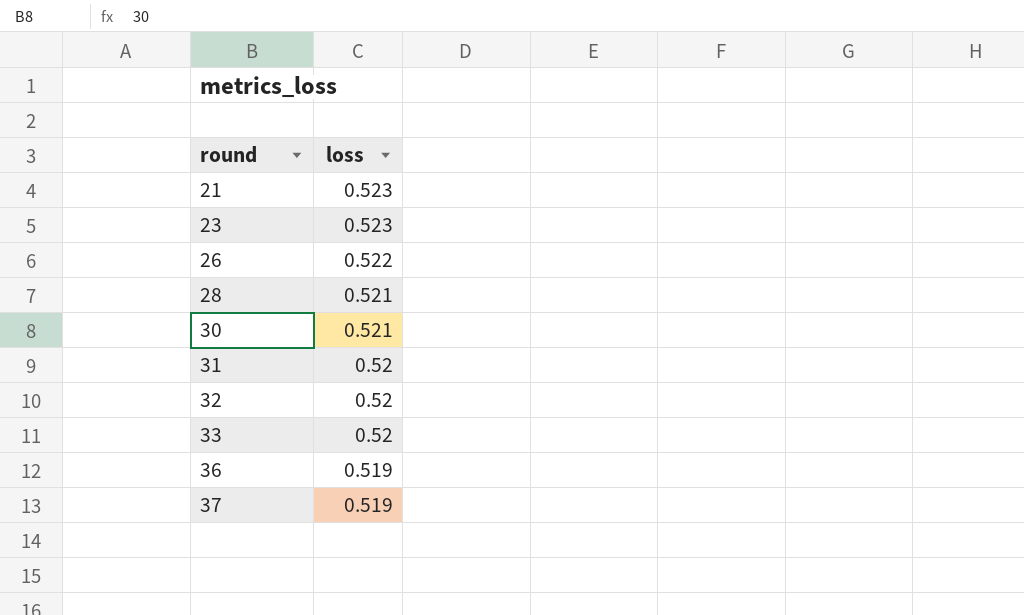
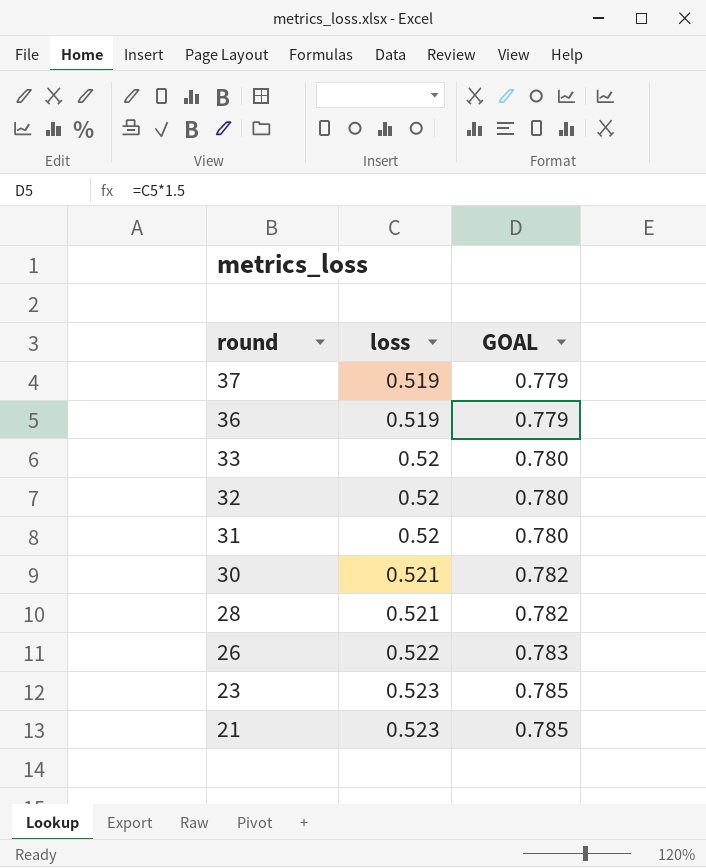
row order: round ascending -> round descending
column GOAL | formula: none -> [loss] * 1.5

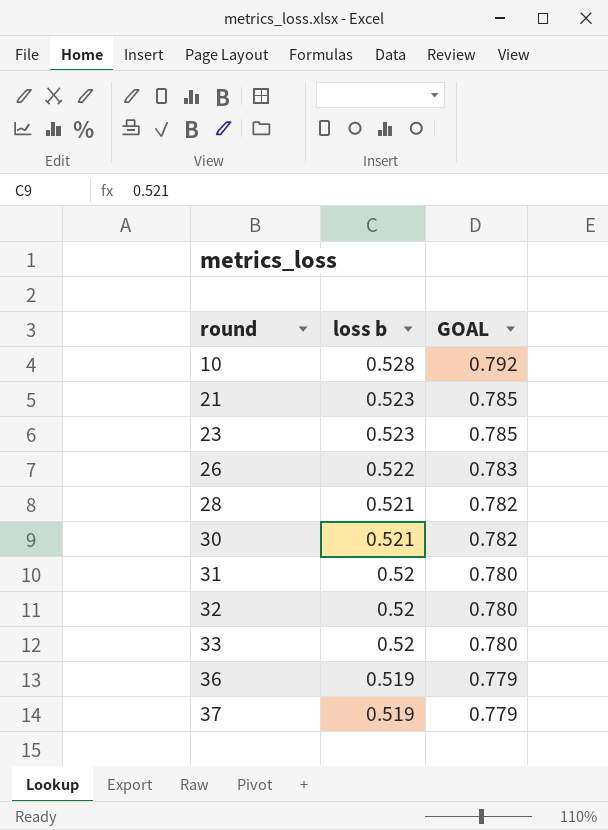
row order: round descending -> round ascending
column name: loss -> loss b
row 10: none -> 0.528 | 0.792

